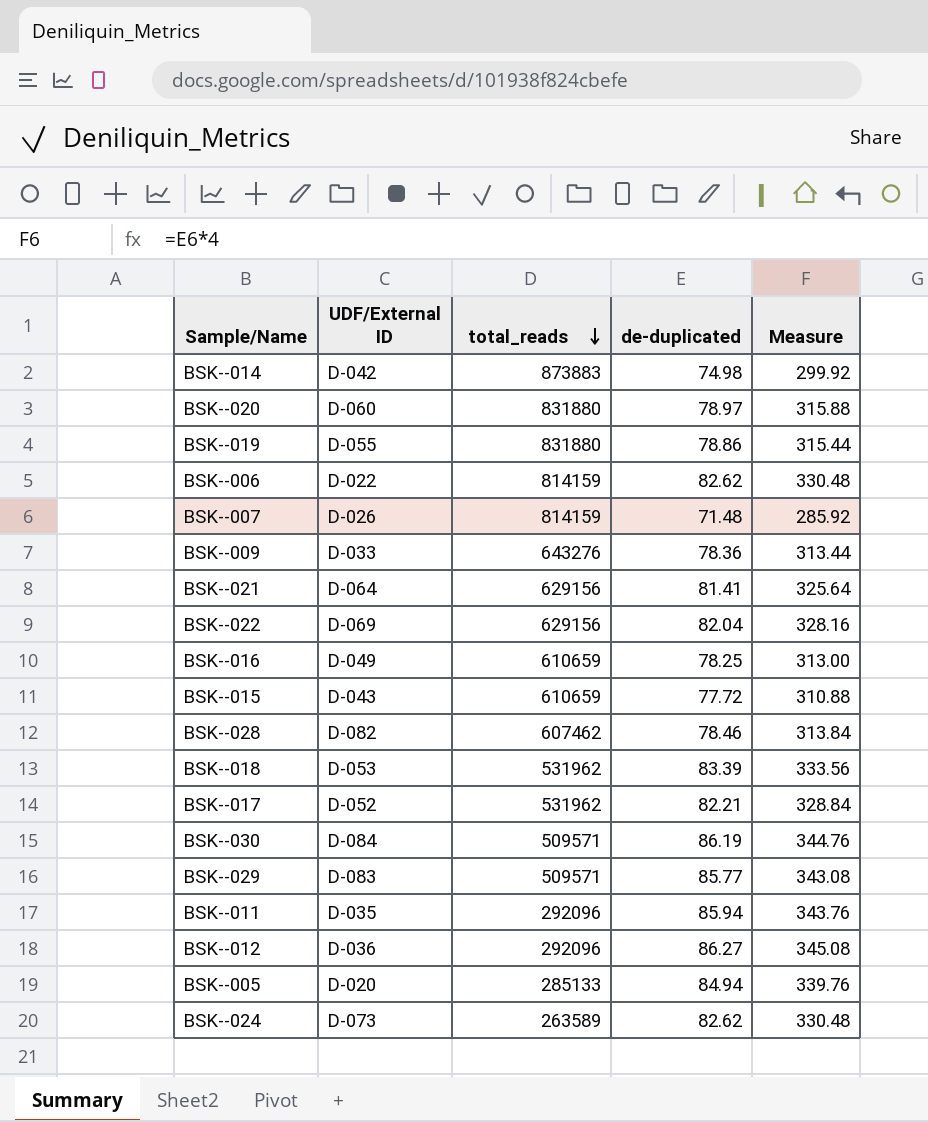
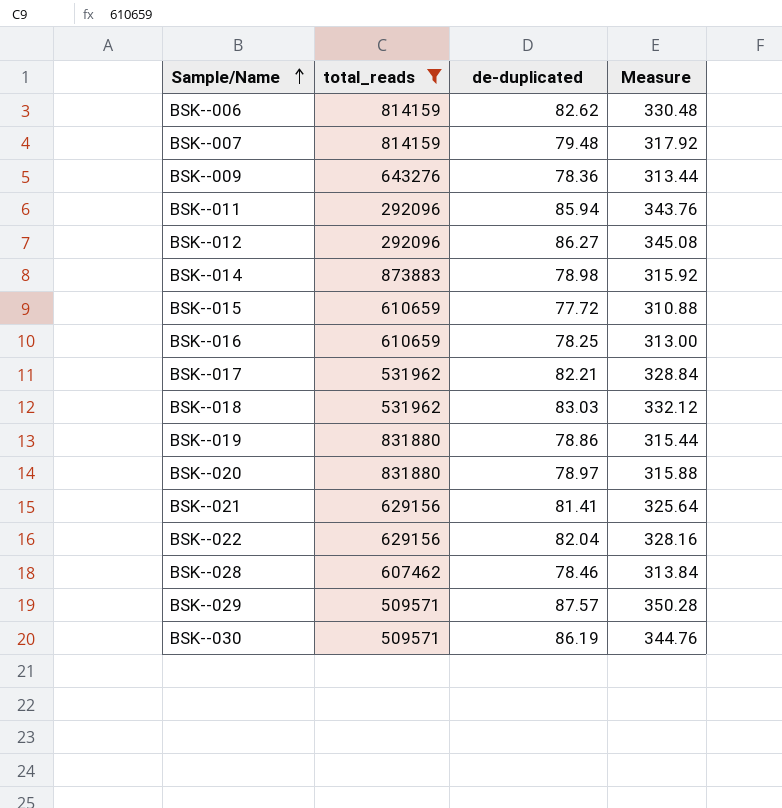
filter: none -> total_reads >= 292096
row order: total_reads descending -> Sample/Name ascending
column UDF/External ID | position: 2 -> none
BSK--007 | de-duplicated: 71.48 -> 79.48
BSK--007 | Measure: 285.92 -> 317.92
BSK--014 | de-duplicated: 74.98 -> 78.98
BSK--014 | Measure: 299.92 -> 315.92
BSK--018 | de-duplicated: 83.39 -> 83.03
BSK--018 | Measure: 333.56 -> 332.12
BSK--029 | de-duplicated: 85.77 -> 87.57
BSK--029 | Measure: 343.08 -> 350.28

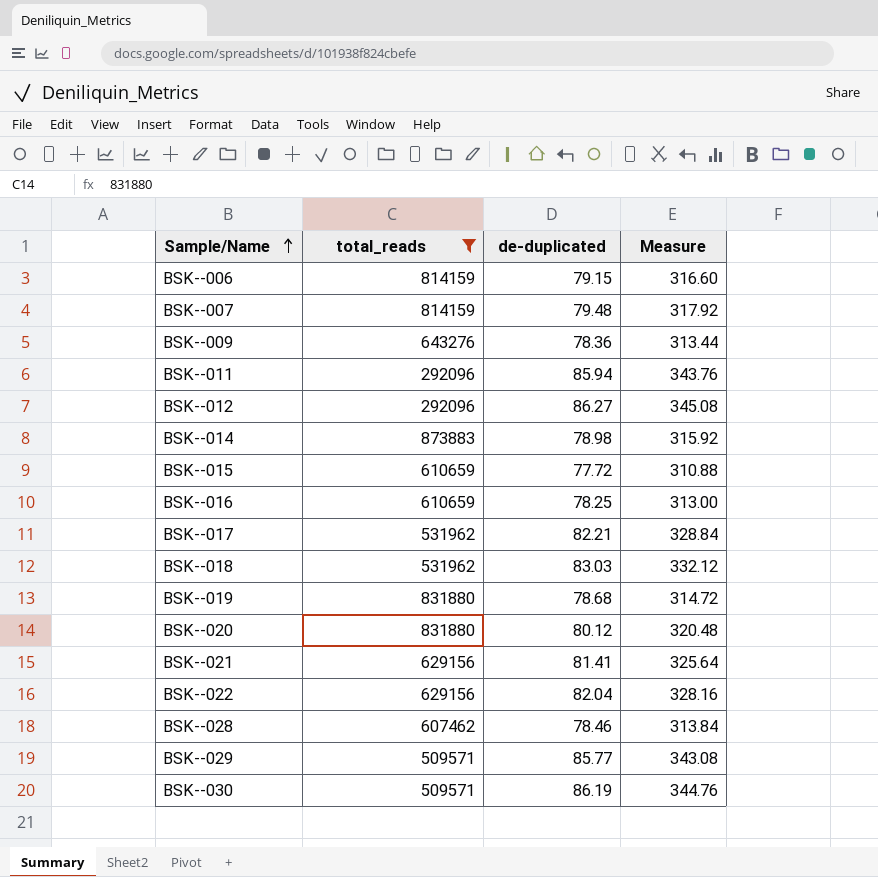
BSK--006 | de-duplicated: 82.62 -> 79.15
BSK--006 | Measure: 330.48 -> 316.60
BSK--019 | de-duplicated: 78.86 -> 78.68
BSK--019 | Measure: 315.44 -> 314.72
BSK--020 | de-duplicated: 78.97 -> 80.12
BSK--020 | Measure: 315.88 -> 320.48
BSK--029 | de-duplicated: 87.57 -> 85.77
BSK--029 | Measure: 350.28 -> 343.08

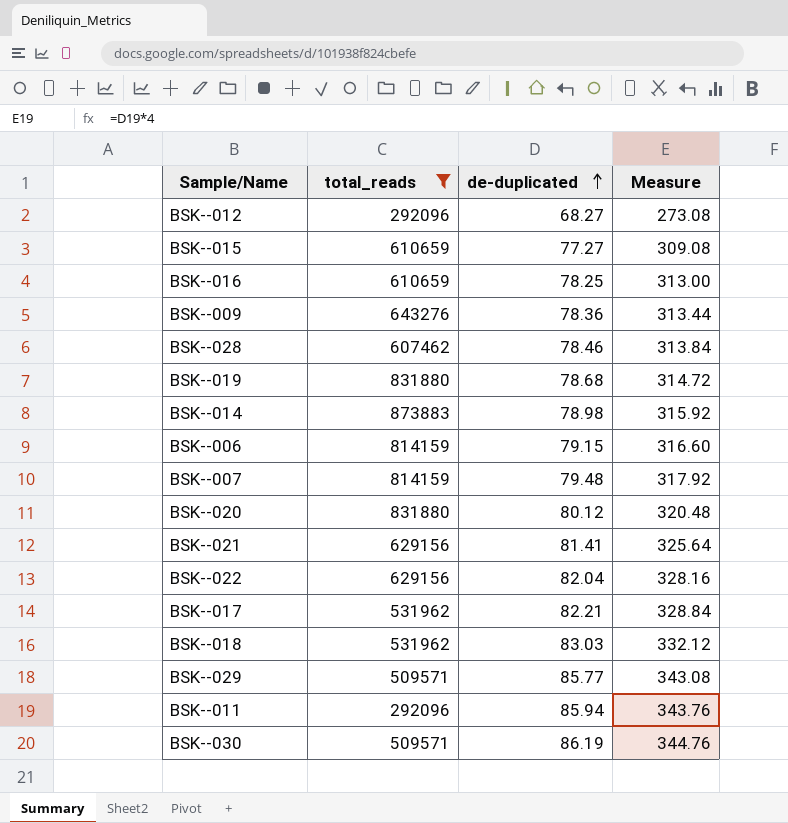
row order: Sample/Name ascending -> de-duplicated ascending
BSK--012 | de-duplicated: 86.27 -> 68.27
BSK--012 | Measure: 345.08 -> 273.08
BSK--015 | de-duplicated: 77.72 -> 77.27
BSK--015 | Measure: 310.88 -> 309.08

